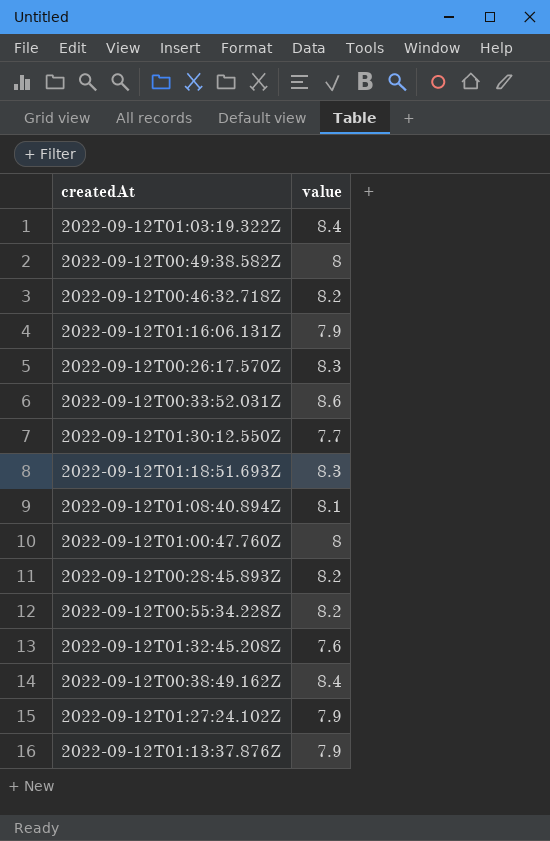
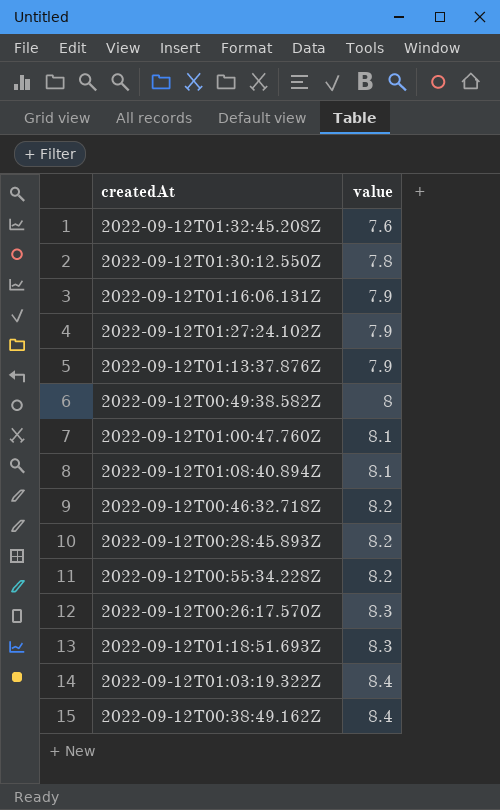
row order: none -> value ascending
row 2022-09-12T00:33:52.031Z: 8.6 -> none
2022-09-12T01:30:12.550Z | value: 7.7 -> 7.8
2022-09-12T01:00:47.760Z | value: 8 -> 8.1

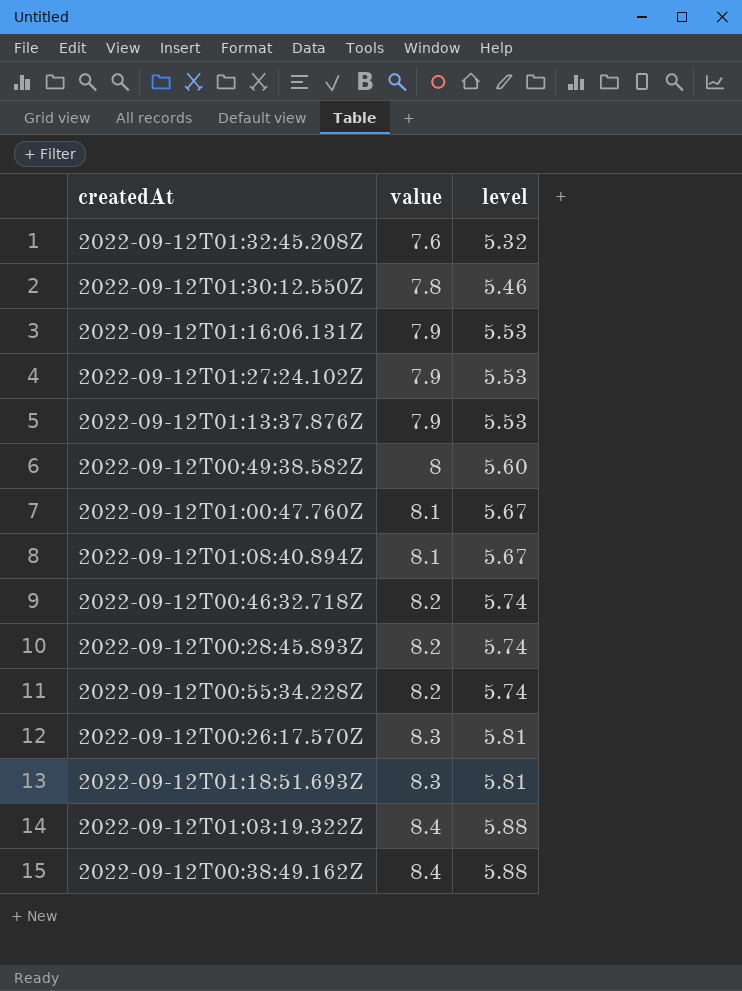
column level | formula: none -> [value] * 0.7

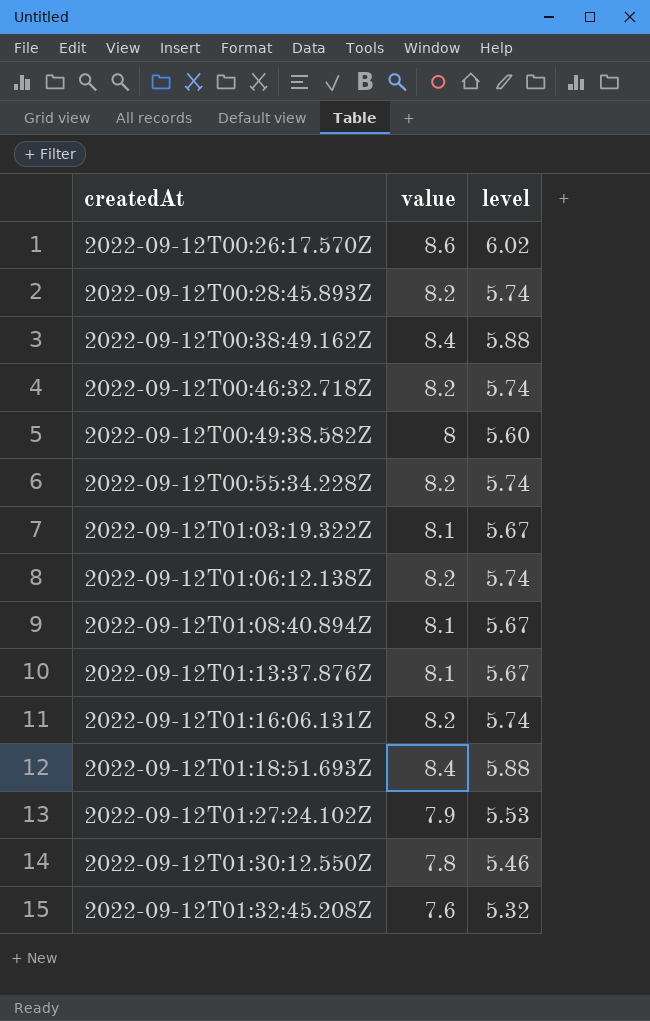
row order: value ascending -> createdAt ascending
row 2022-09-12T01:00:47.760Z: 8.1 | 5.67 -> none
2022-09-12T00:26:17.570Z | value: 8.3 -> 8.6
2022-09-12T00:26:17.570Z | level: 5.81 -> 6.02
2022-09-12T01:03:19.322Z | value: 8.4 -> 8.1
2022-09-12T01:03:19.322Z | level: 5.88 -> 5.67
row 2022-09-12T01:06:12.138Z: none -> 8.2 | 5.74
2022-09-12T01:13:37.876Z | value: 7.9 -> 8.1
2022-09-12T01:13:37.876Z | level: 5.53 -> 5.67
2022-09-12T01:16:06.131Z | value: 7.9 -> 8.2
2022-09-12T01:16:06.131Z | level: 5.53 -> 5.74
2022-09-12T01:18:51.693Z | value: 8.3 -> 8.4
2022-09-12T01:18:51.693Z | level: 5.81 -> 5.88

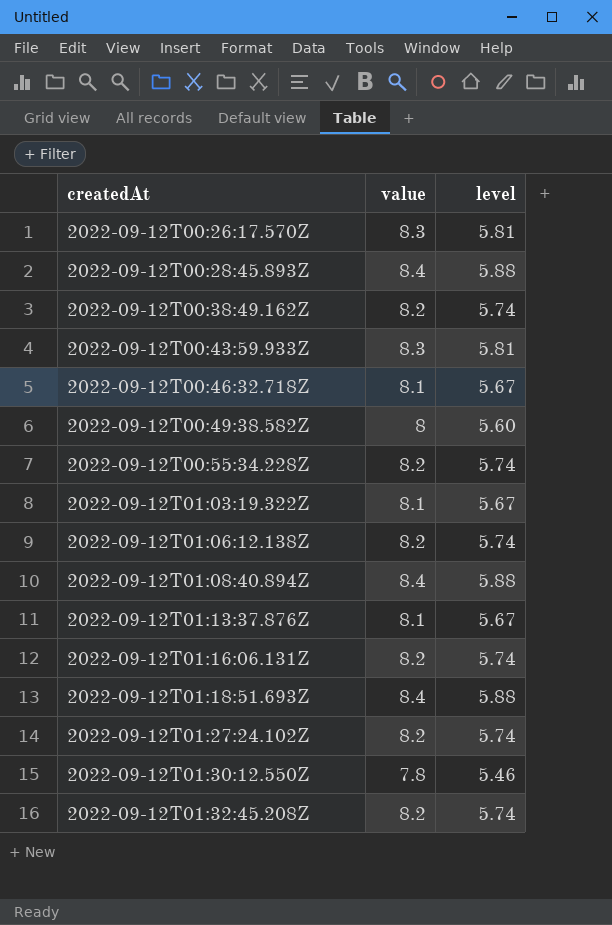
2022-09-12T00:26:17.570Z | value: 8.6 -> 8.3
2022-09-12T00:26:17.570Z | level: 6.02 -> 5.81
2022-09-12T00:28:45.893Z | value: 8.2 -> 8.4
2022-09-12T00:28:45.893Z | level: 5.74 -> 5.88
2022-09-12T00:38:49.162Z | value: 8.4 -> 8.2
2022-09-12T00:38:49.162Z | level: 5.88 -> 5.74
row 2022-09-12T00:43:59.933Z: none -> 8.3 | 5.81
2022-09-12T00:46:32.718Z | value: 8.2 -> 8.1
2022-09-12T00:46:32.718Z | level: 5.74 -> 5.67
2022-09-12T01:08:40.894Z | value: 8.1 -> 8.4
2022-09-12T01:08:40.894Z | level: 5.67 -> 5.88
2022-09-12T01:27:24.102Z | value: 7.9 -> 8.2
2022-09-12T01:27:24.102Z | level: 5.53 -> 5.74
2022-09-12T01:32:45.208Z | value: 7.6 -> 8.2
2022-09-12T01:32:45.208Z | level: 5.32 -> 5.74

